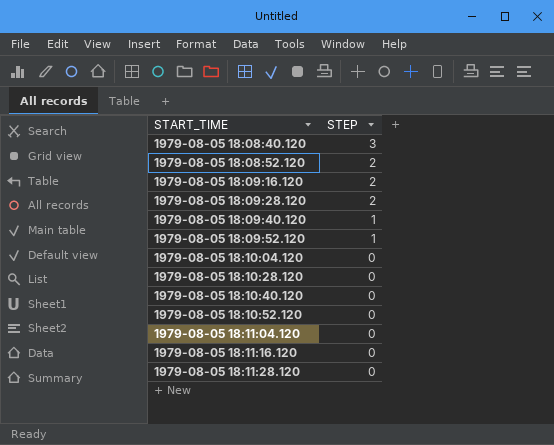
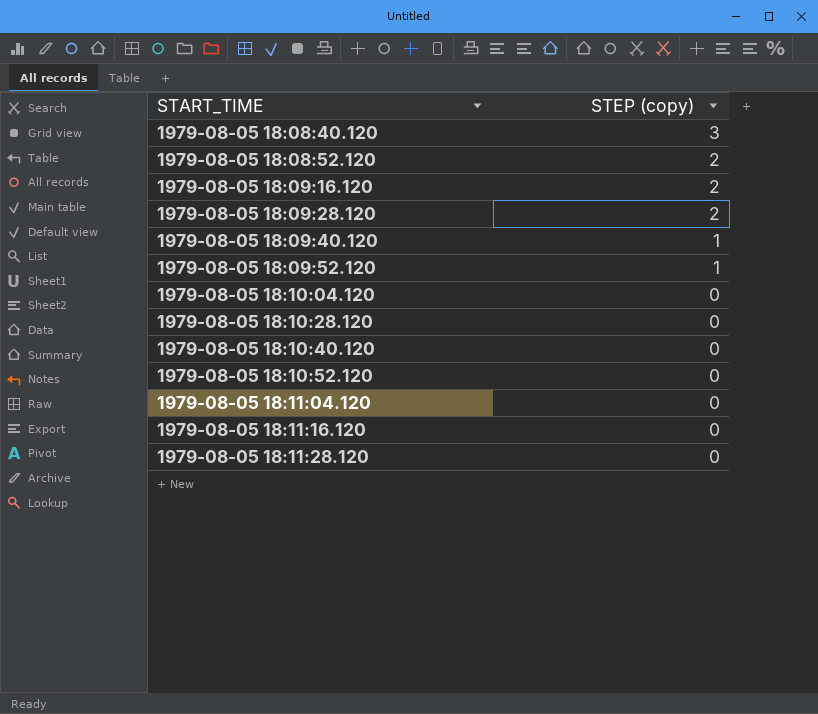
column name: STEP -> STEP (copy)

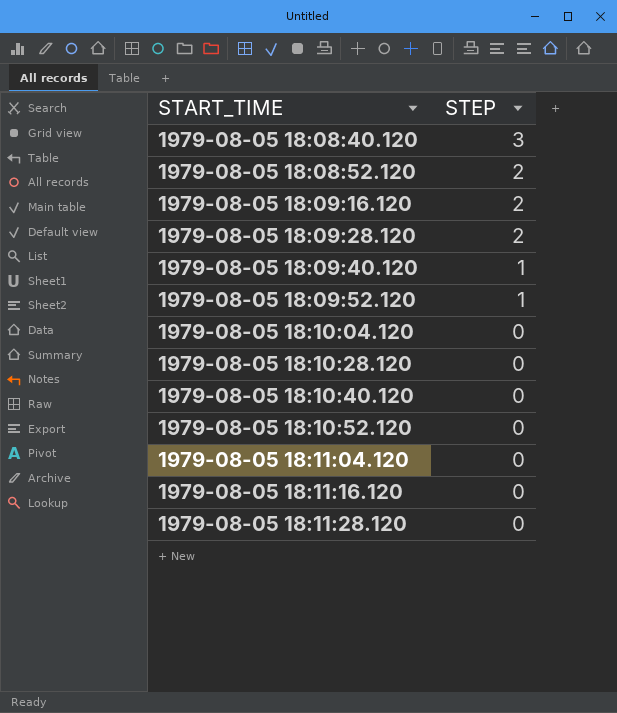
column name: STEP (copy) -> STEP

